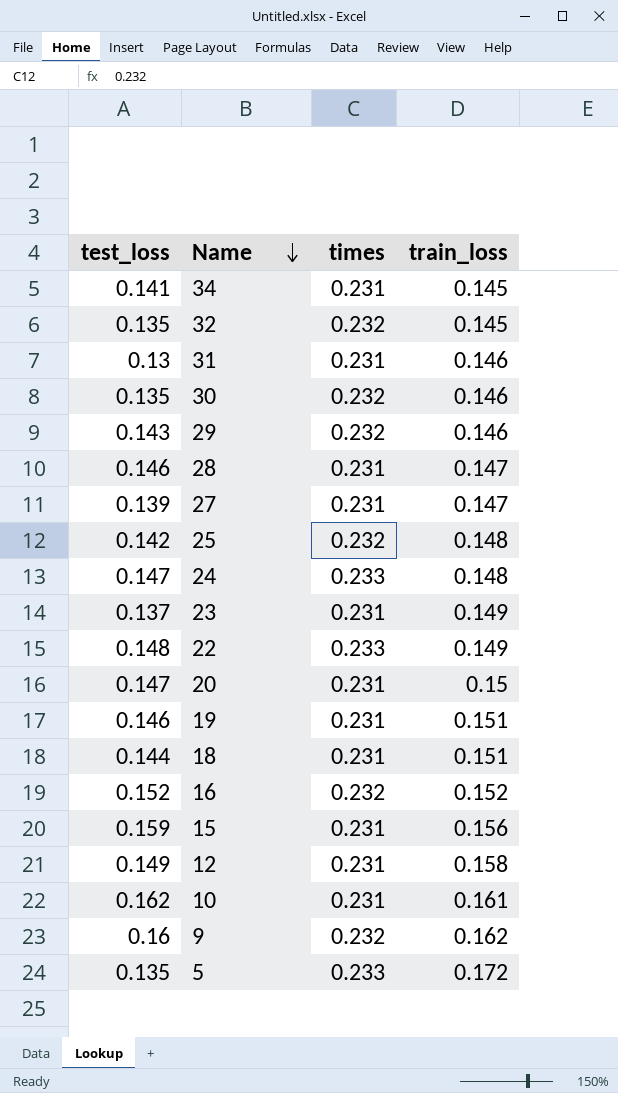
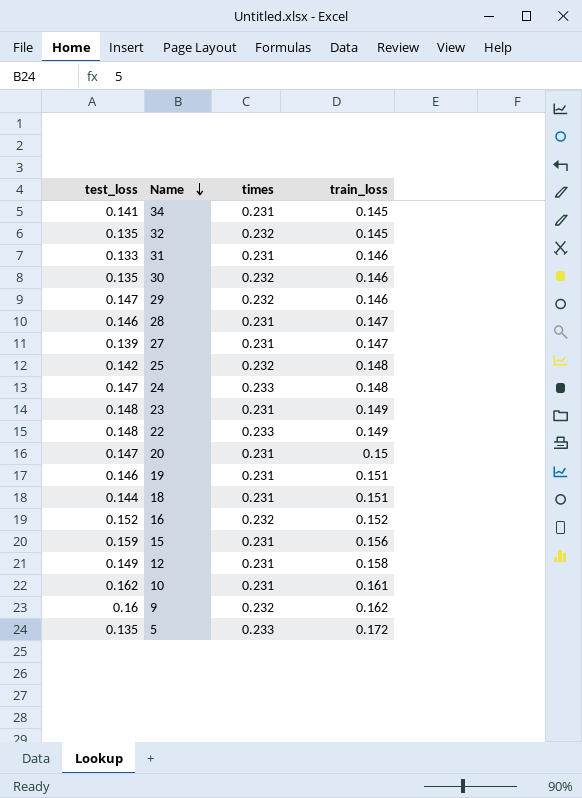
31 | test_loss: 0.13 -> 0.133
29 | test_loss: 0.143 -> 0.147
23 | test_loss: 0.137 -> 0.148

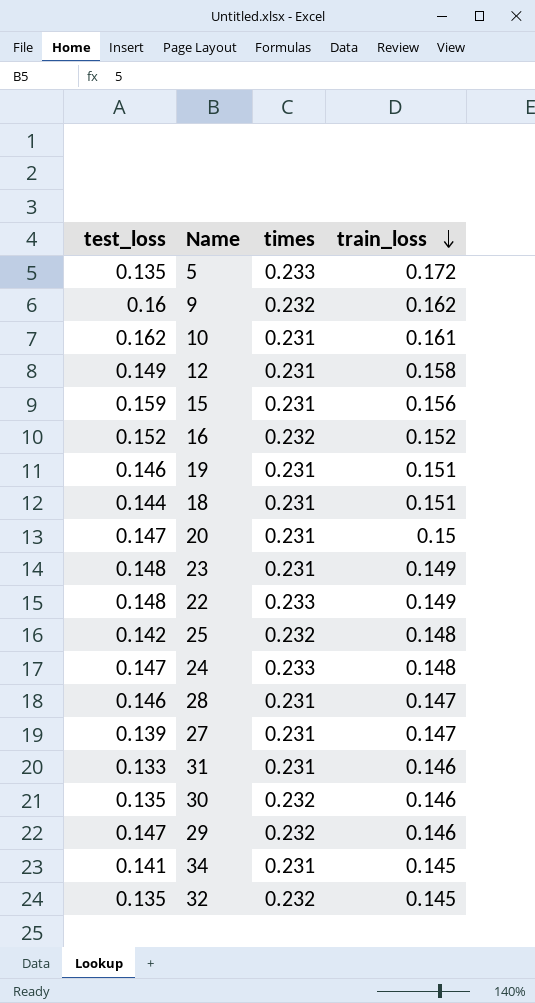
row order: Name descending -> train_loss descending

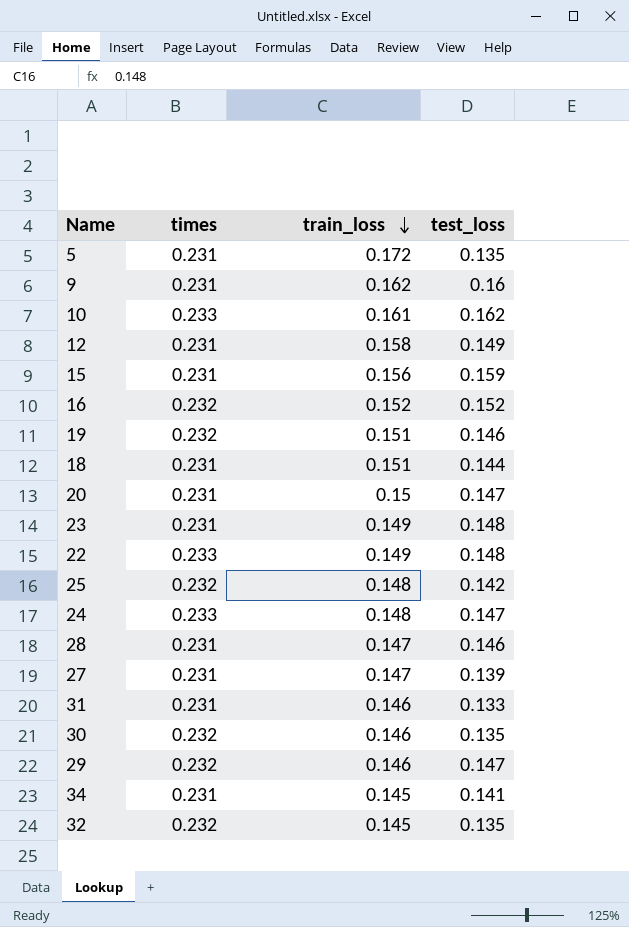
column test_loss | position: 1 -> 4
5 | times: 0.233 -> 0.231
9 | times: 0.232 -> 0.231
10 | times: 0.231 -> 0.233
19 | times: 0.231 -> 0.232

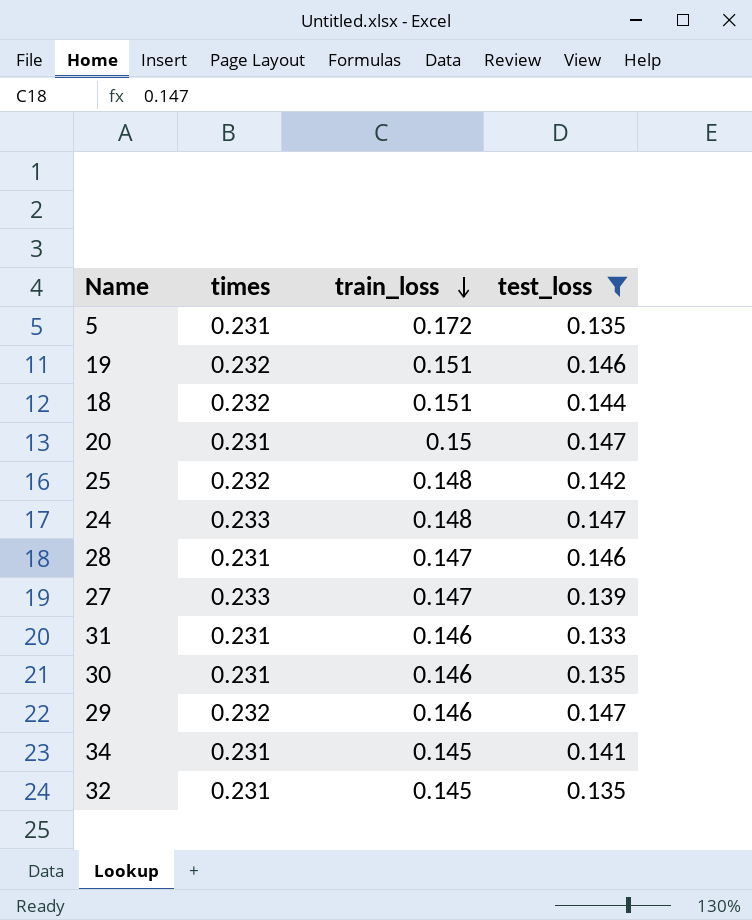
filter: none -> test_loss <= 0.147
18 | times: 0.231 -> 0.232
27 | times: 0.231 -> 0.233
30 | times: 0.232 -> 0.231
32 | times: 0.232 -> 0.231

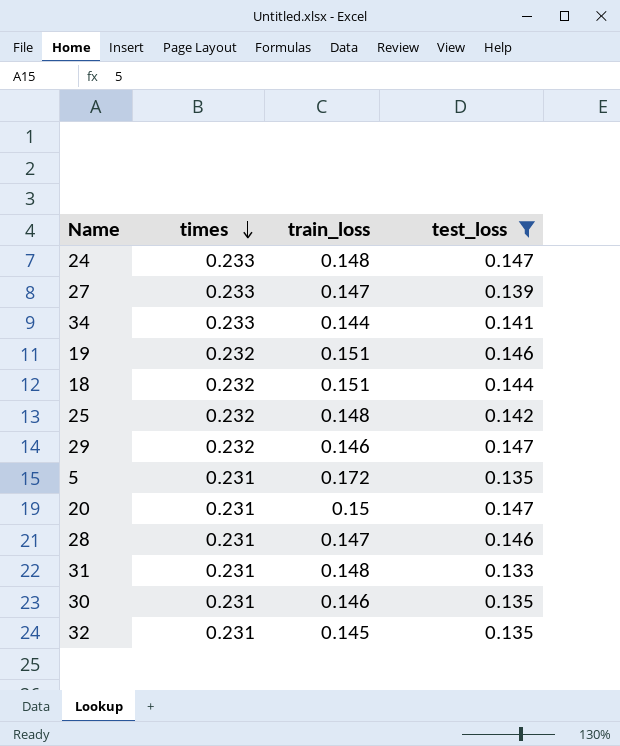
row order: train_loss descending -> times descending
34 | times: 0.231 -> 0.233
34 | train_loss: 0.145 -> 0.144
31 | train_loss: 0.146 -> 0.148

